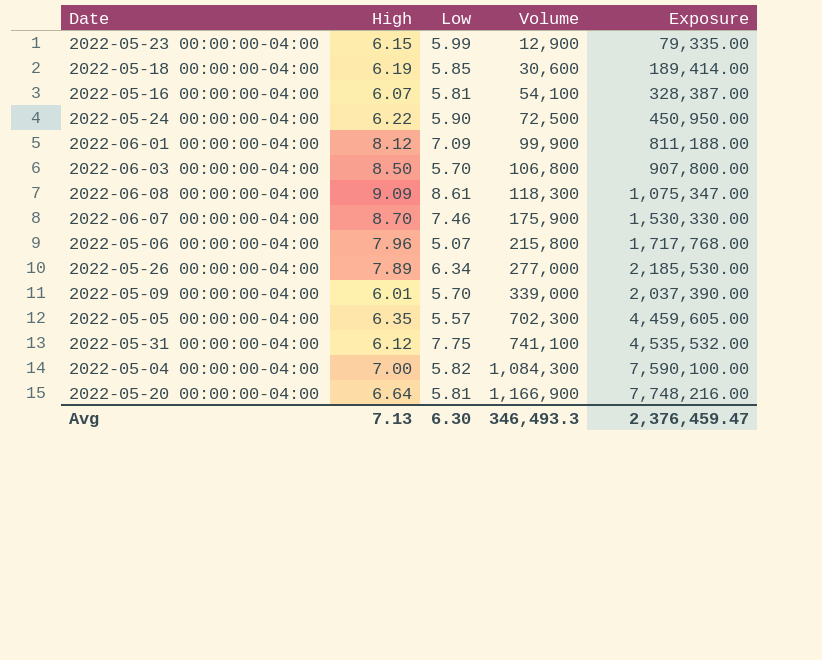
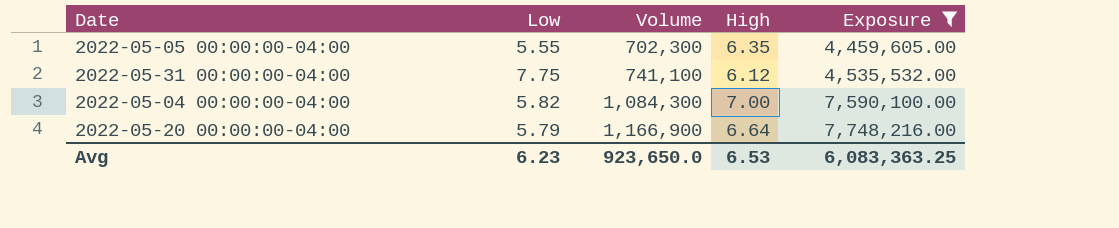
filter: none -> Exposure >= 4,459,605.00
column High | position: 2 -> 4
2022-05-05 00:00:00-04:00 | Low: 5.57 -> 5.55
2022-05-20 00:00:00-04:00 | Low: 5.81 -> 5.79
Avg | Low: 6.30 -> 6.23
Avg | Volume: 346,493.3 -> 923,650.0
Avg | High: 7.13 -> 6.53
Avg | Exposure: 2,376,459.47 -> 6,083,363.25

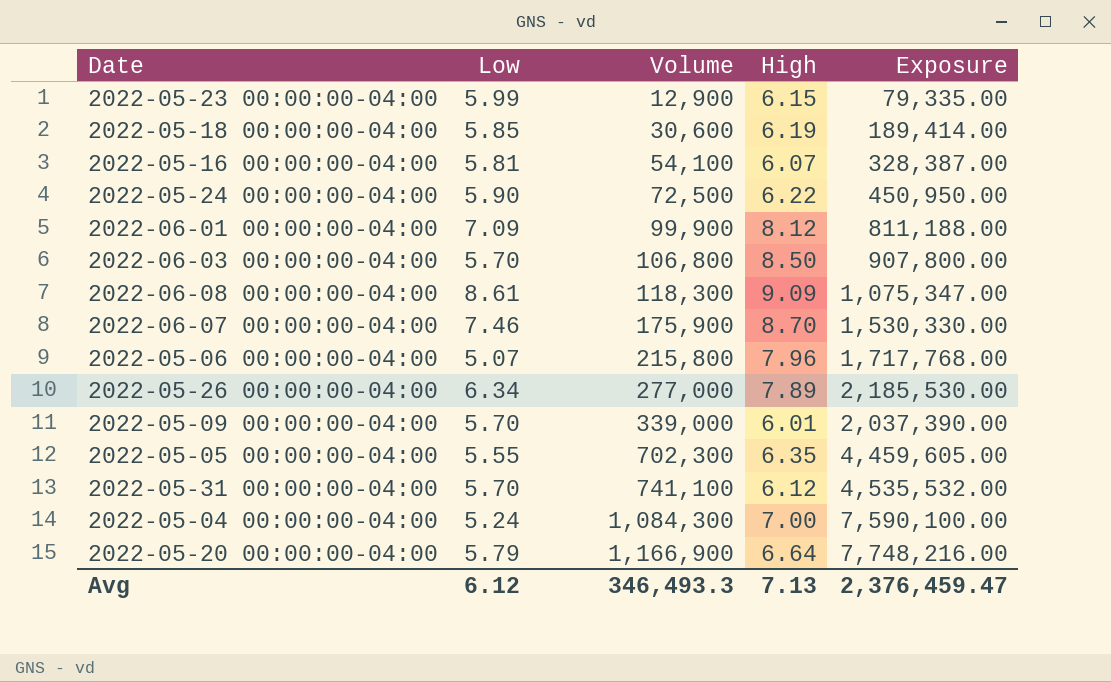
filter: Exposure >= 4,459,605.00 -> none
2022-05-31 00:00:00-04:00 | Low: 7.75 -> 5.70
2022-05-04 00:00:00-04:00 | Low: 5.82 -> 5.24
Avg | Low: 6.23 -> 6.12
Avg | Volume: 923,650.0 -> 346,493.3
Avg | High: 6.53 -> 7.13
Avg | Exposure: 6,083,363.25 -> 2,376,459.47

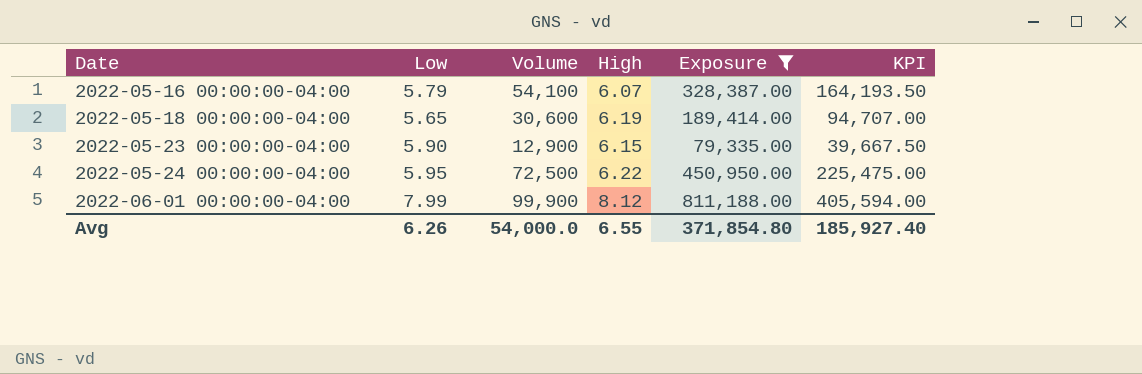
filter: none -> Exposure <= 811,188.00
row order: Volume ascending -> Date ascending
column KPI | formula: none -> [Exposure] * 0.5
2022-05-16 00:00:00-04:00 | Low: 5.81 -> 5.79
2022-05-18 00:00:00-04:00 | Low: 5.85 -> 5.65
2022-05-23 00:00:00-04:00 | Low: 5.99 -> 5.90
2022-05-24 00:00:00-04:00 | Low: 5.90 -> 5.95
2022-06-01 00:00:00-04:00 | Low: 7.09 -> 7.99
Avg | Low: 6.12 -> 6.26
Avg | Volume: 346,493.3 -> 54,000.0
Avg | High: 7.13 -> 6.55
Avg | Exposure: 2,376,459.47 -> 371,854.80

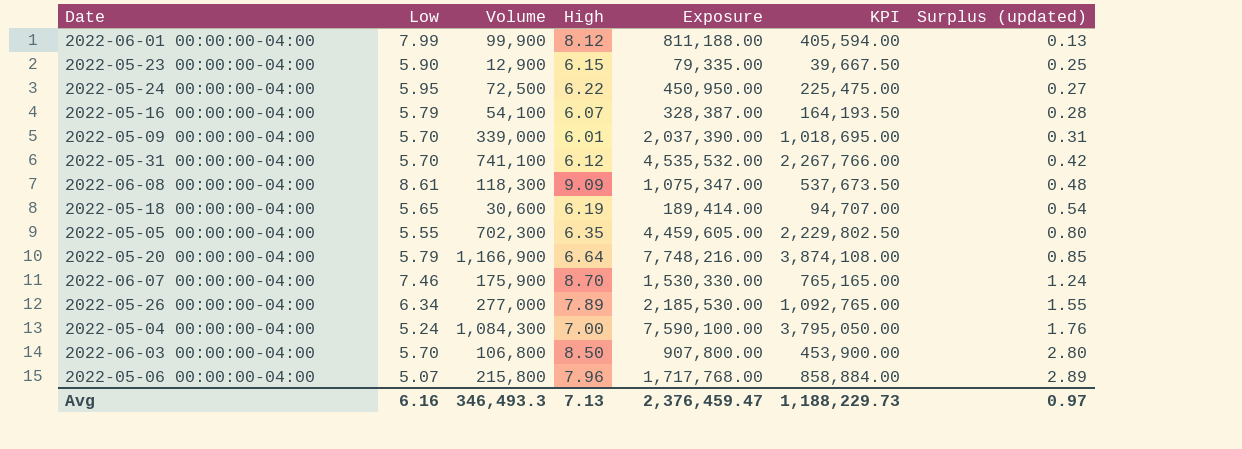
filter: Exposure <= 811,188.00 -> none
row order: Date ascending -> Surplus (updated) ascending
column Surplus (updated) | formula: none -> [High] - [Low]
Avg | Low: 6.26 -> 6.16
Avg | Volume: 54,000.0 -> 346,493.3
Avg | High: 6.55 -> 7.13
Avg | Exposure: 371,854.80 -> 2,376,459.47
Avg | KPI: 185,927.40 -> 1,188,229.73

